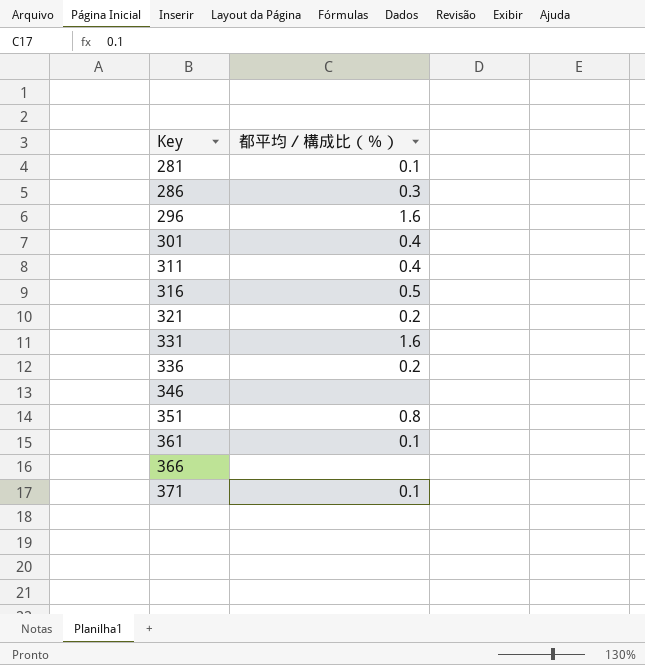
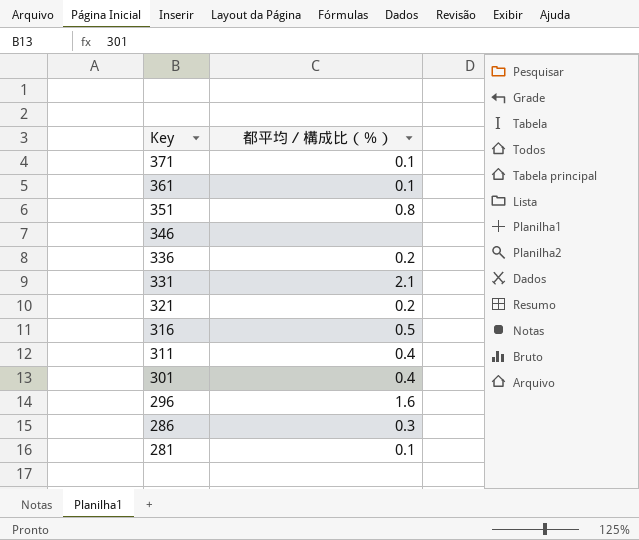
row order: Key ascending -> Key descending
row 366: none -> none
331 | 都平均／構成比（％）: 1.6 -> 2.1

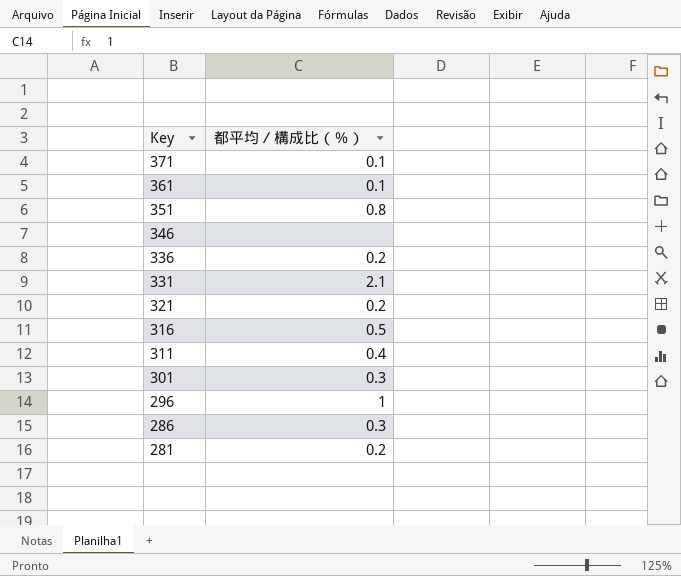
301 | 都平均／構成比（％）: 0.4 -> 0.3
296 | 都平均／構成比（％）: 1.6 -> 1
281 | 都平均／構成比（％）: 0.1 -> 0.2

